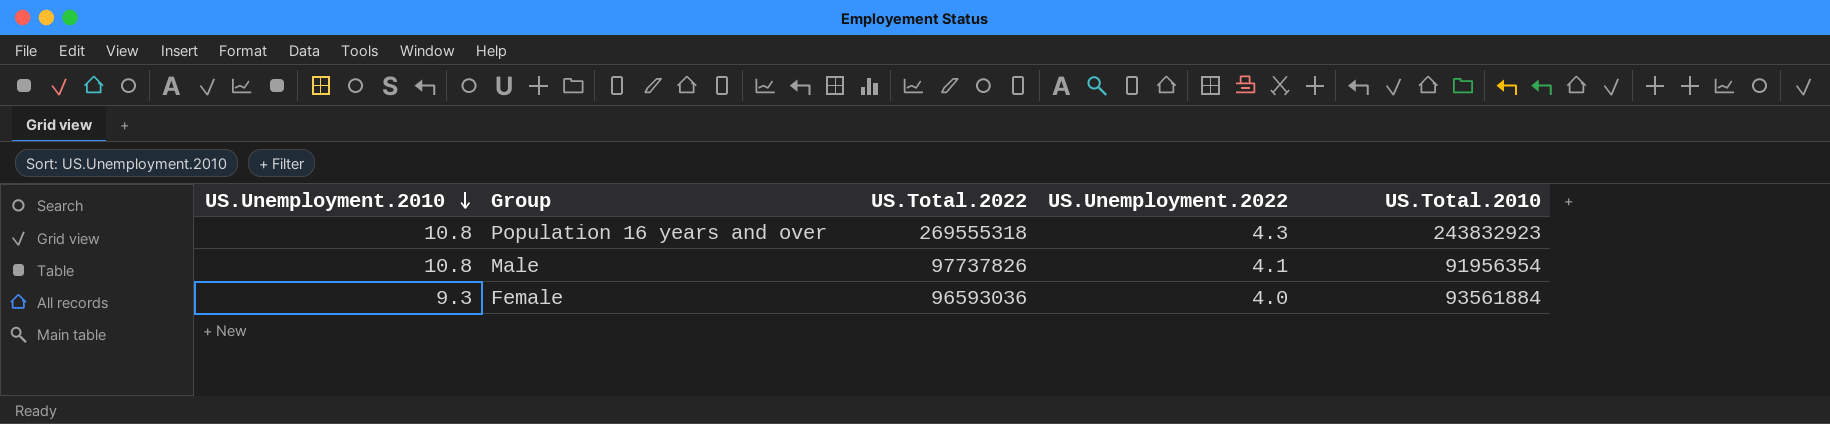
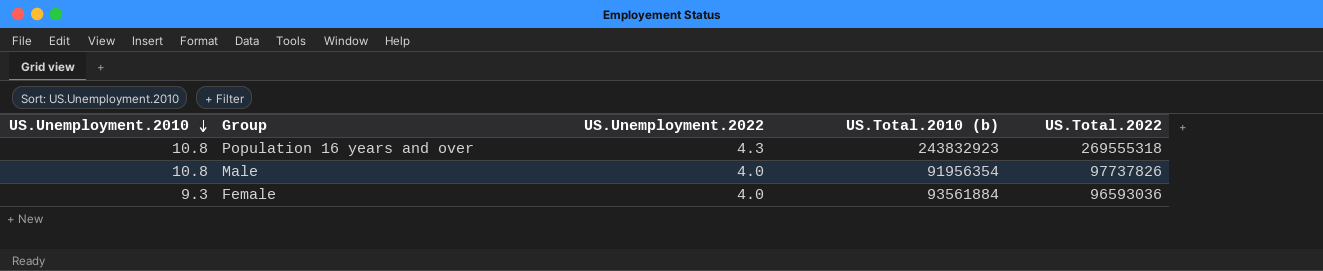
column name: US.Total.2010 -> US.Total.2010 (b)
column US.Total.2022 | position: 3 -> 5
Male | US.Unemployment.2022: 4.1 -> 4.0

